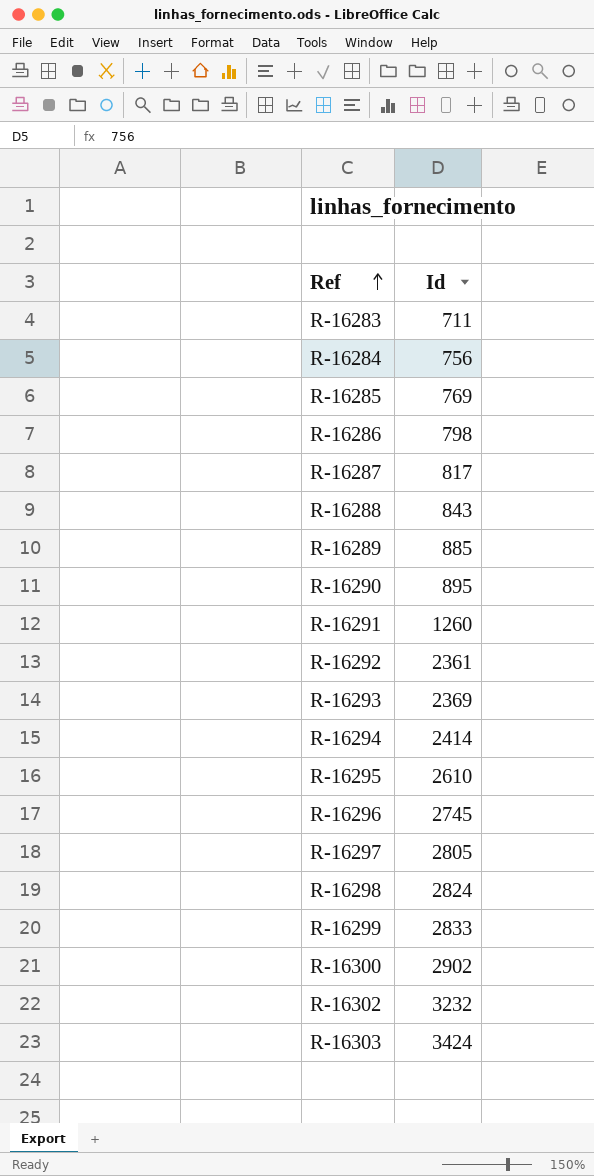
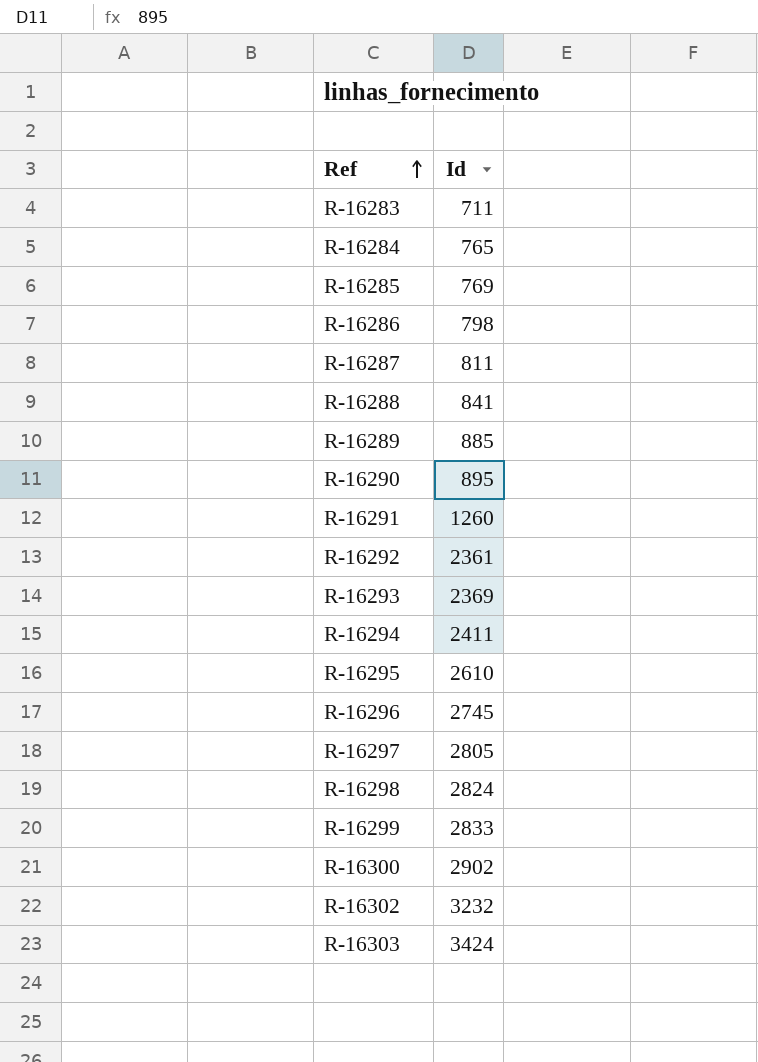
R-16284 | Id: 756 -> 765
R-16287 | Id: 817 -> 811
R-16288 | Id: 843 -> 841
R-16294 | Id: 2414 -> 2411

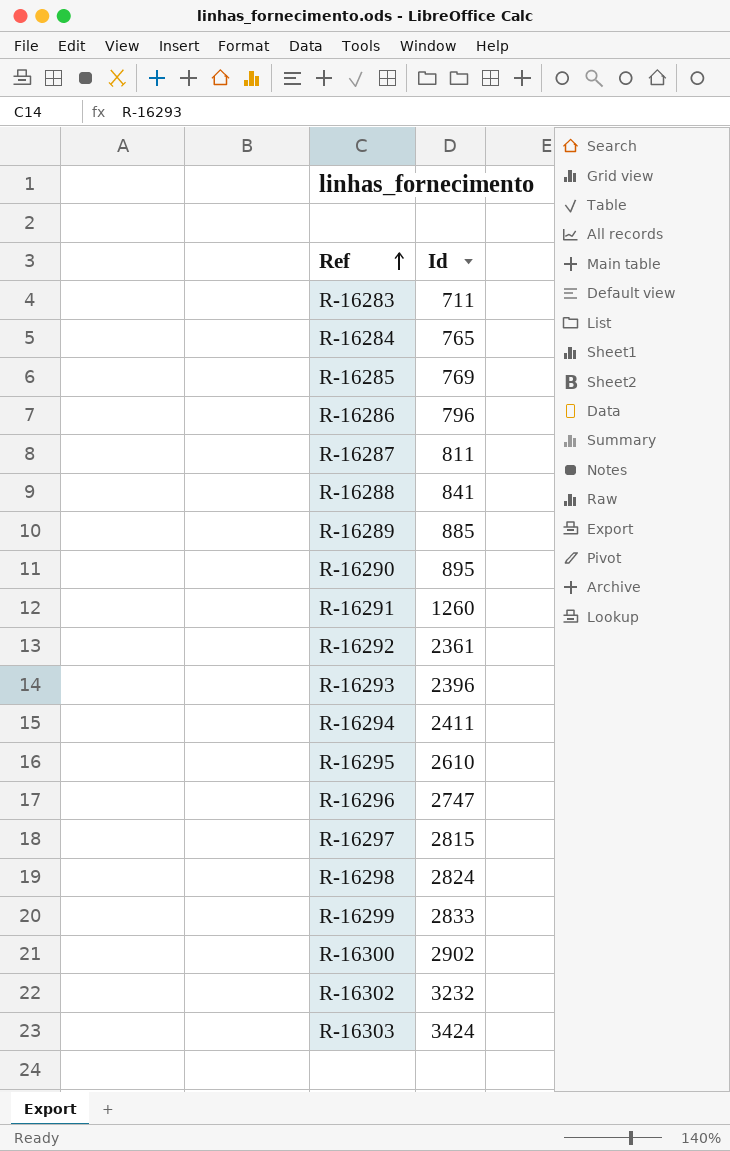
R-16286 | Id: 798 -> 796
R-16293 | Id: 2369 -> 2396
R-16296 | Id: 2745 -> 2747
R-16297 | Id: 2805 -> 2815

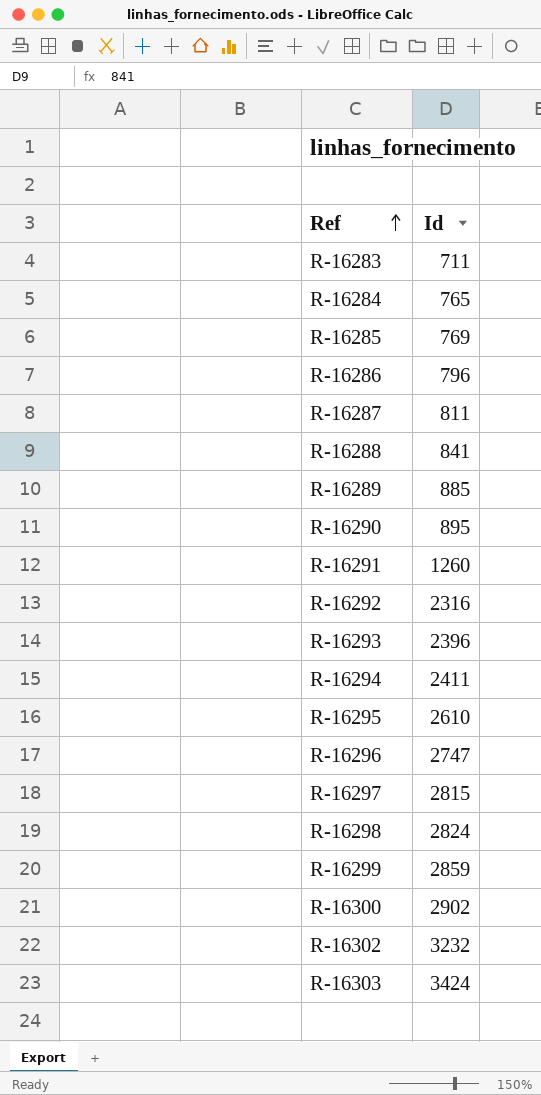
R-16292 | Id: 2361 -> 2316
R-16299 | Id: 2833 -> 2859

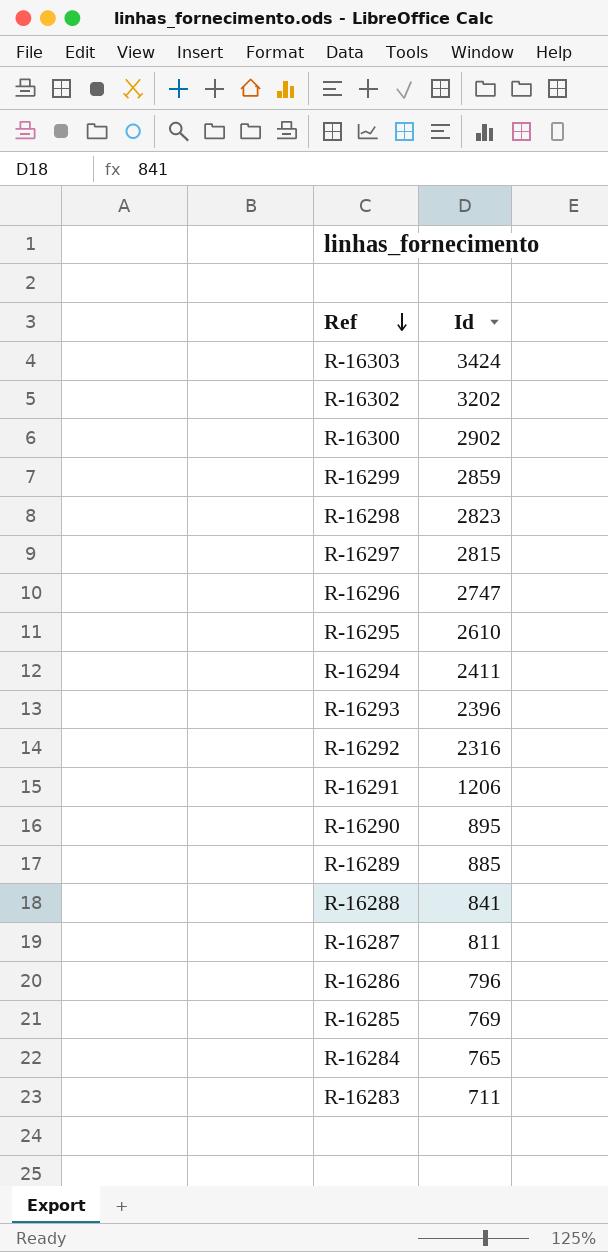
row order: Ref ascending -> Ref descending
R-16302 | Id: 3232 -> 3202
R-16298 | Id: 2824 -> 2823
R-16291 | Id: 1260 -> 1206

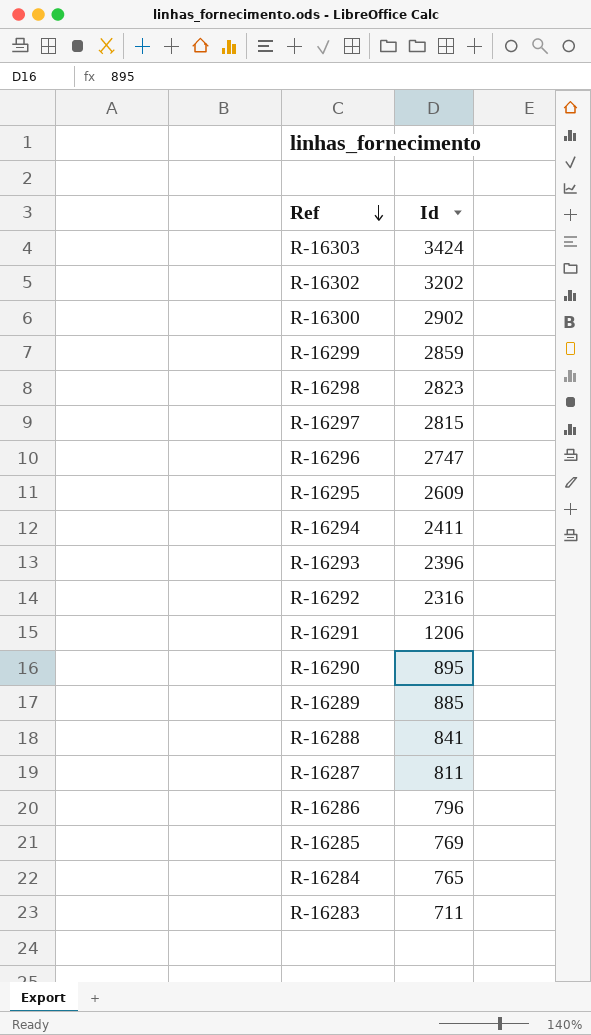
R-16295 | Id: 2610 -> 2609

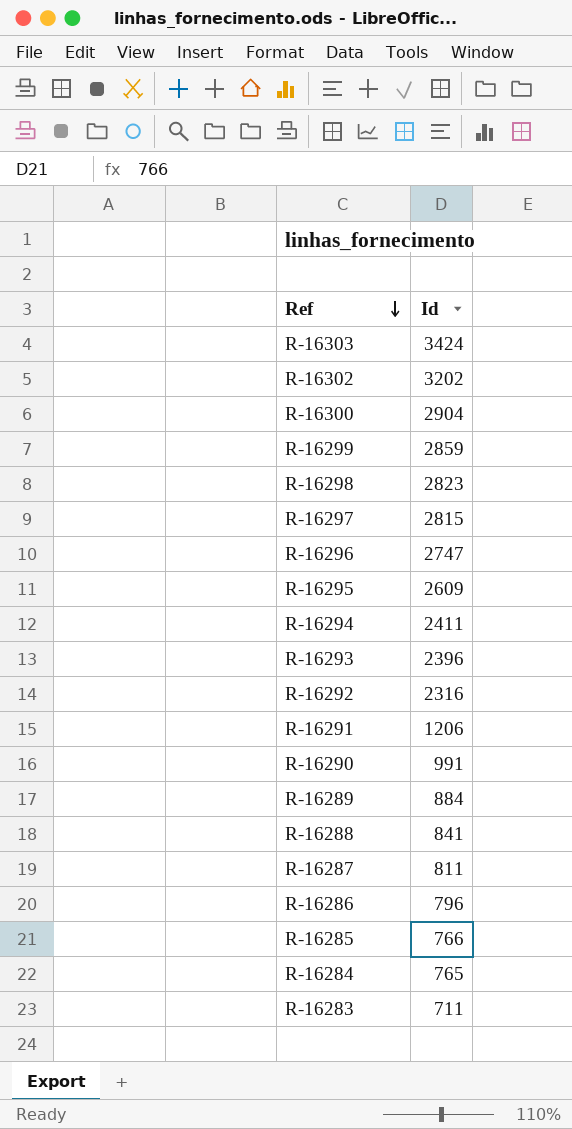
R-16300 | Id: 2902 -> 2904
R-16290 | Id: 895 -> 991
R-16289 | Id: 885 -> 884
R-16285 | Id: 769 -> 766

